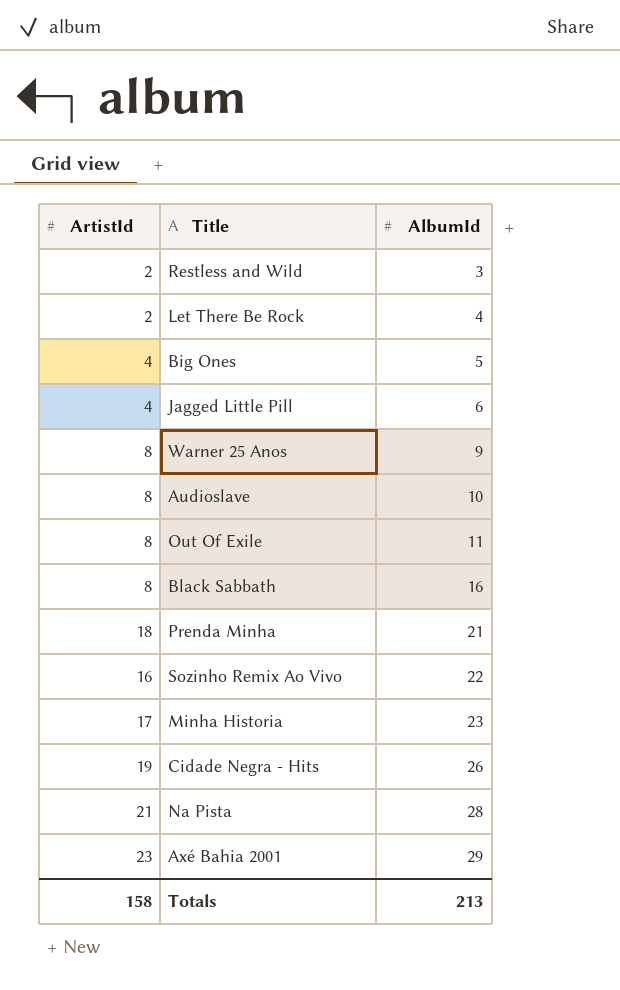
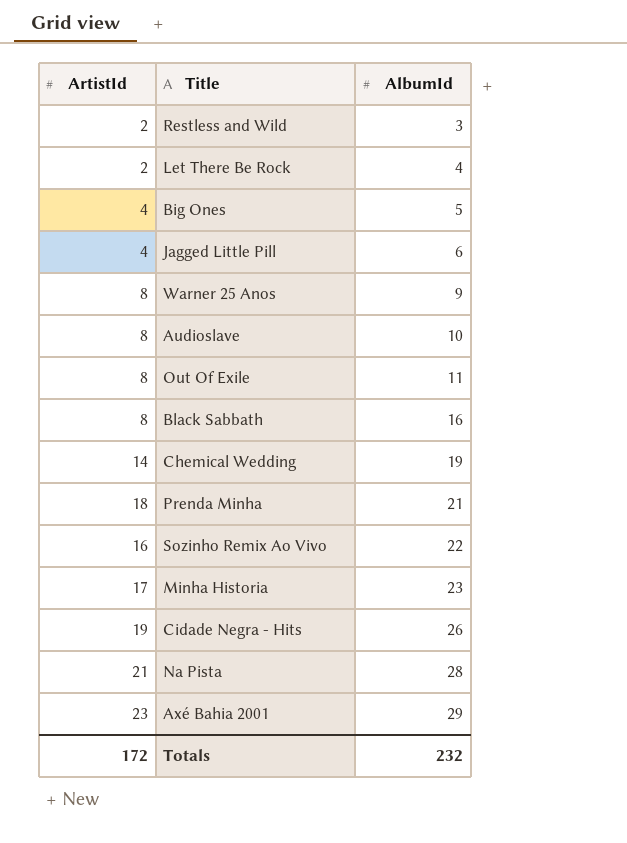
row Chemical Wedding: none -> 14 | 19
Totals | ArtistId: 158 -> 172
Totals | AlbumId: 213 -> 232

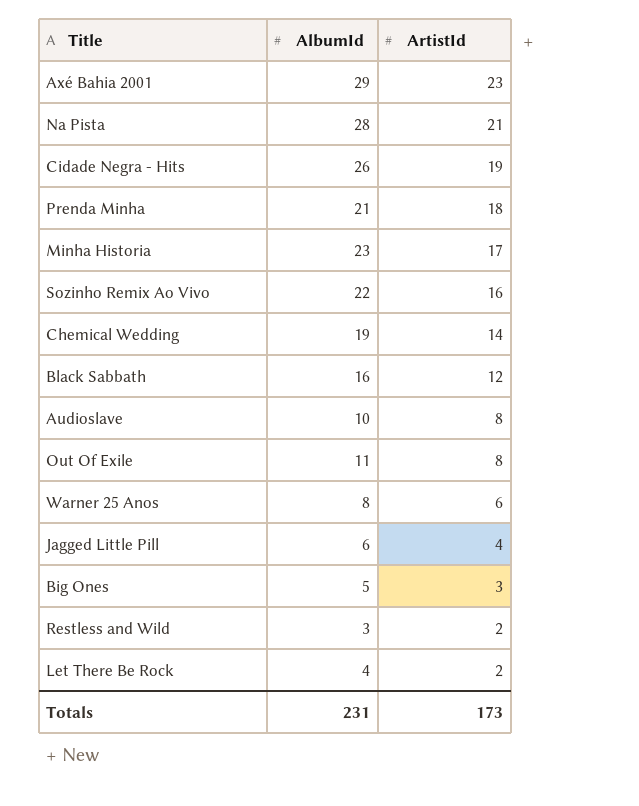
row order: AlbumId ascending -> ArtistId descending
column ArtistId | position: 1 -> 3
Black Sabbath | ArtistId: 8 -> 12
Warner 25 Anos | AlbumId: 9 -> 8
Warner 25 Anos | ArtistId: 8 -> 6
Big Ones | ArtistId: 4 -> 3
Totals | AlbumId: 232 -> 231
Totals | ArtistId: 172 -> 173

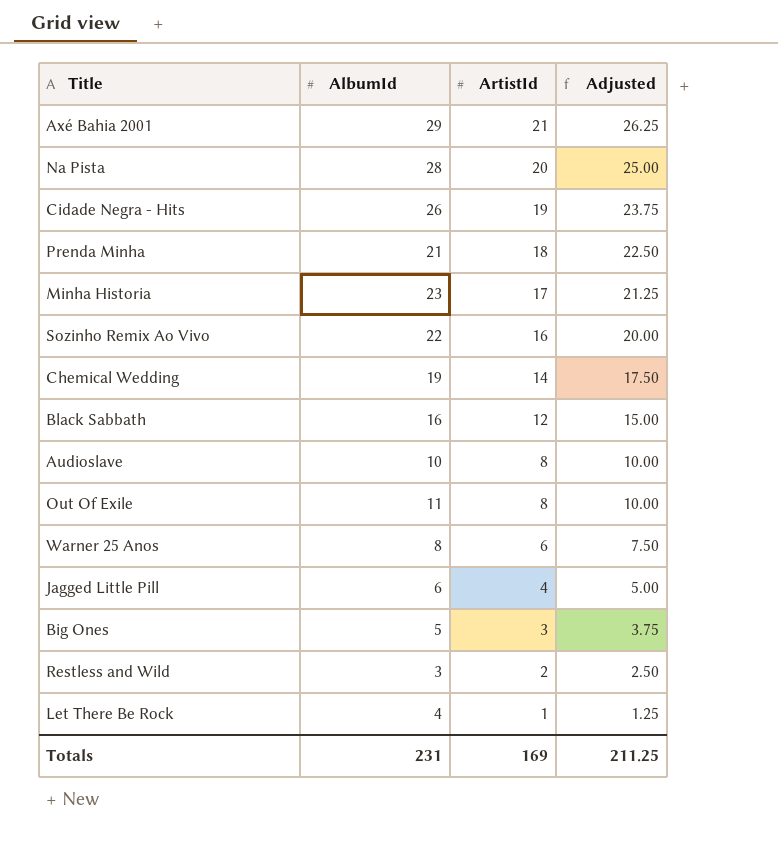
column Adjusted | formula: none -> [ArtistId] * 1.25
Axé Bahia 2001 | ArtistId: 23 -> 21
Na Pista | ArtistId: 21 -> 20
Let There Be Rock | ArtistId: 2 -> 1
Totals | ArtistId: 173 -> 169

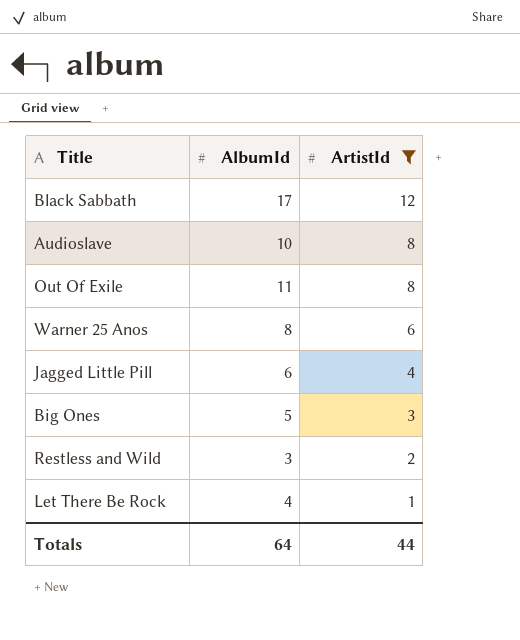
filter: none -> ArtistId <= 12
column Adjusted | formula: [ArtistId] * 1.25 -> none
Black Sabbath | AlbumId: 16 -> 17
Totals | AlbumId: 231 -> 64
Totals | ArtistId: 169 -> 44

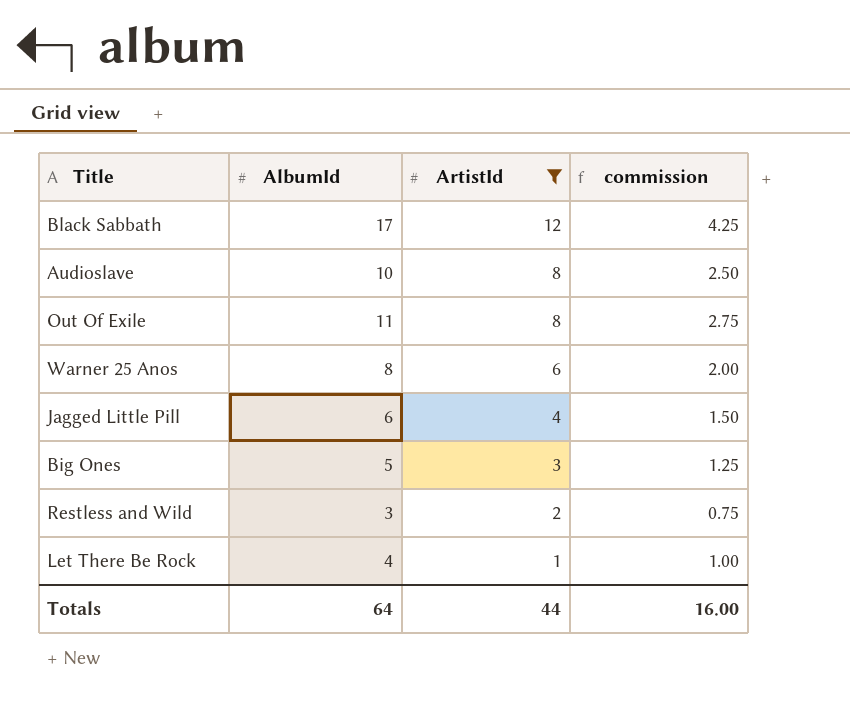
column commission | formula: none -> [AlbumId] * 0.25

